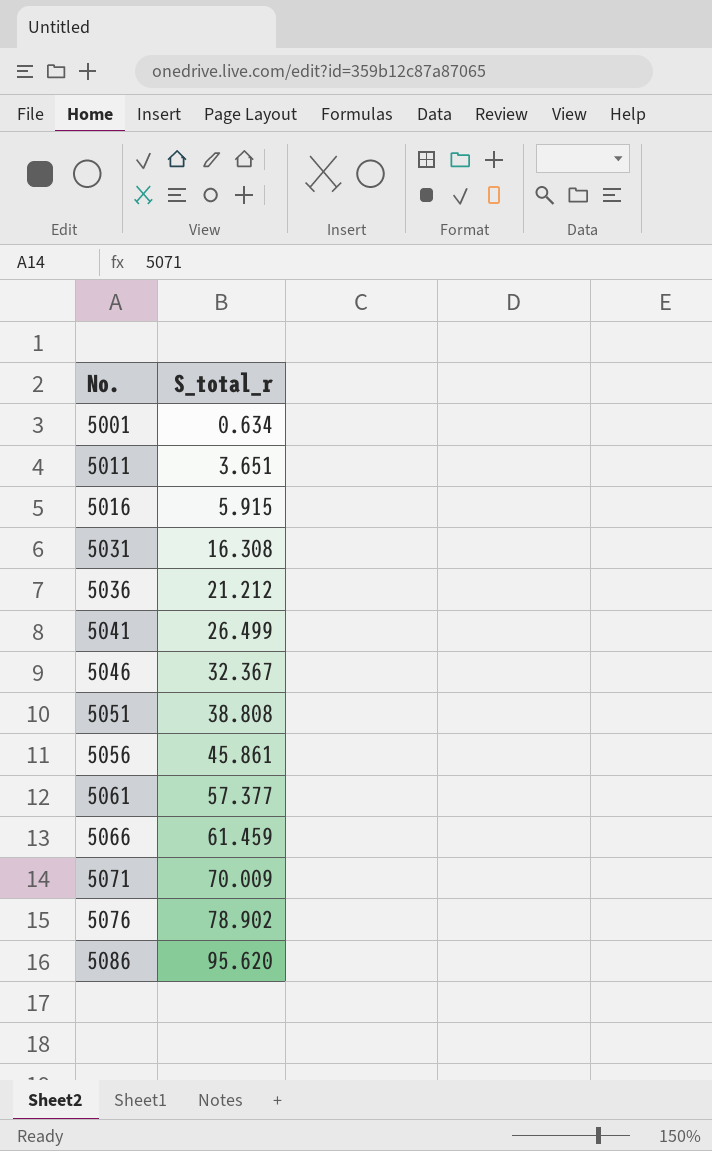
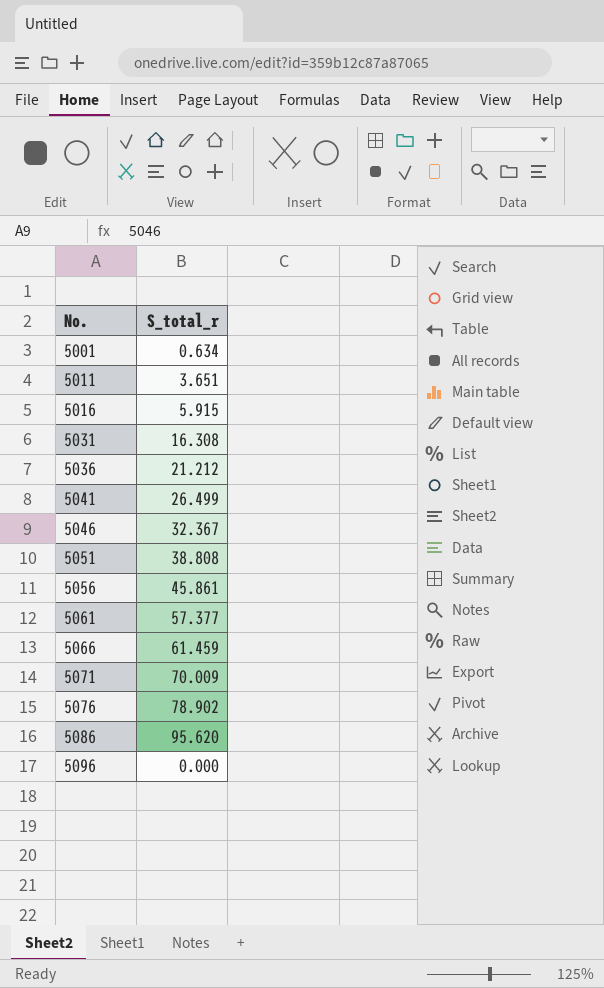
row 5096: none -> 0.000

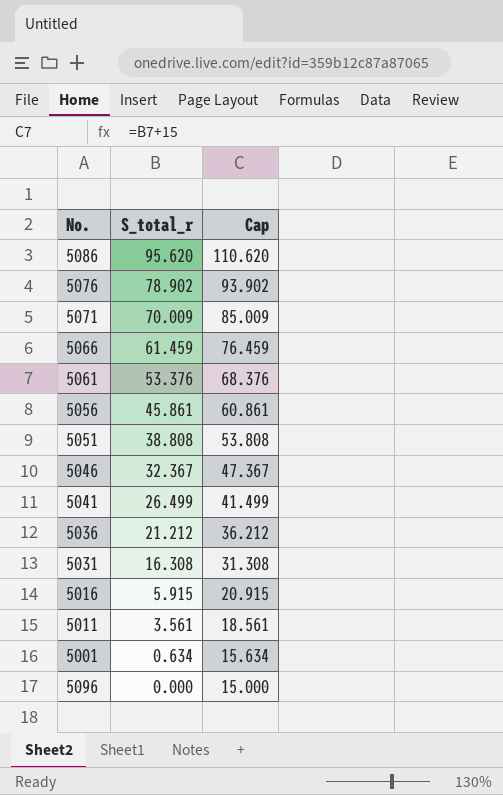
row order: No. ascending -> S_total_r descending
column Cap | formula: none -> [S_total_r] + 15
5061 | S_total_r: 57.377 -> 53.376
5011 | S_total_r: 3.651 -> 3.561

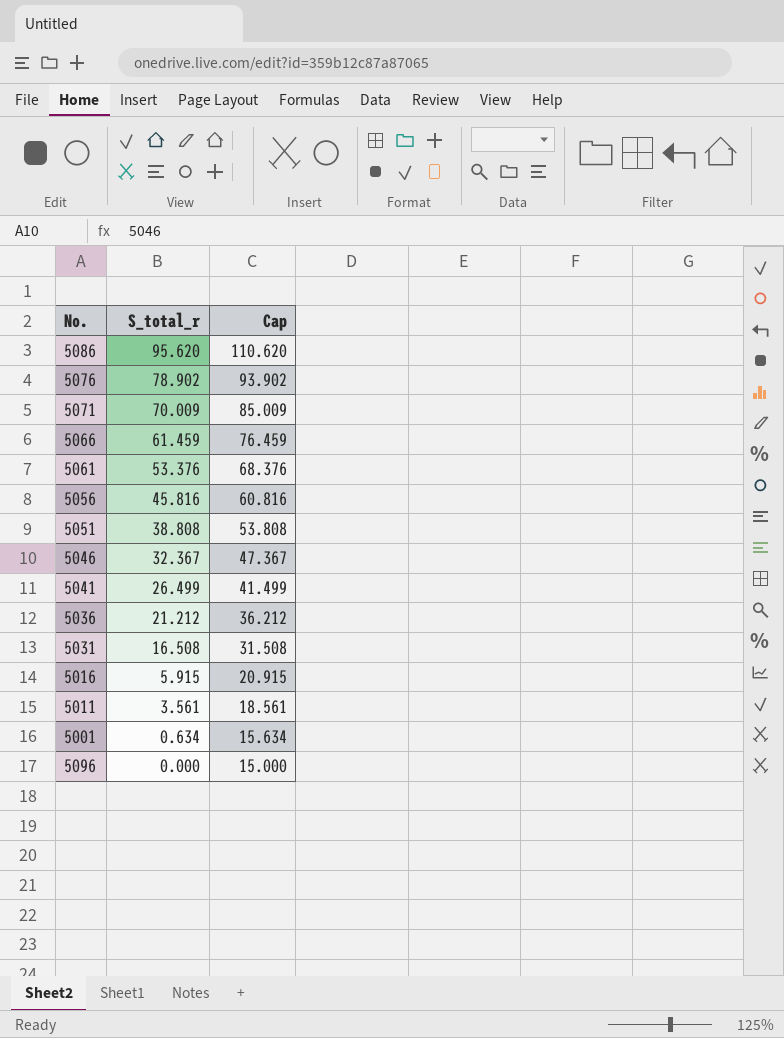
5056 | S_total_r: 45.861 -> 45.816
5056 | Cap: 60.861 -> 60.816
5031 | S_total_r: 16.308 -> 16.508
5031 | Cap: 31.308 -> 31.508

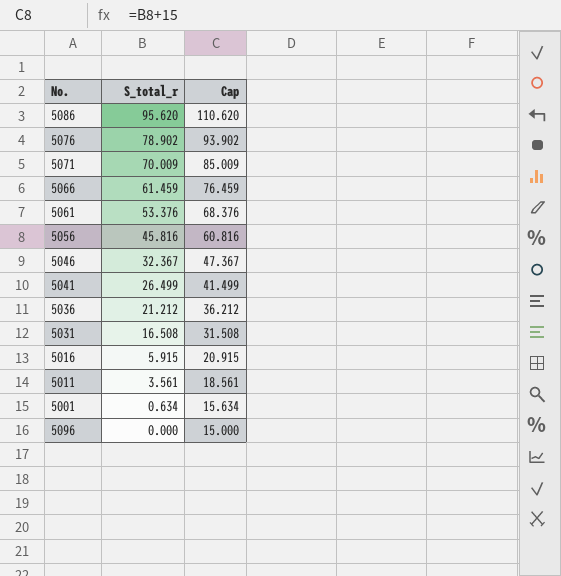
row 5051: 38.808 | 53.808 -> none

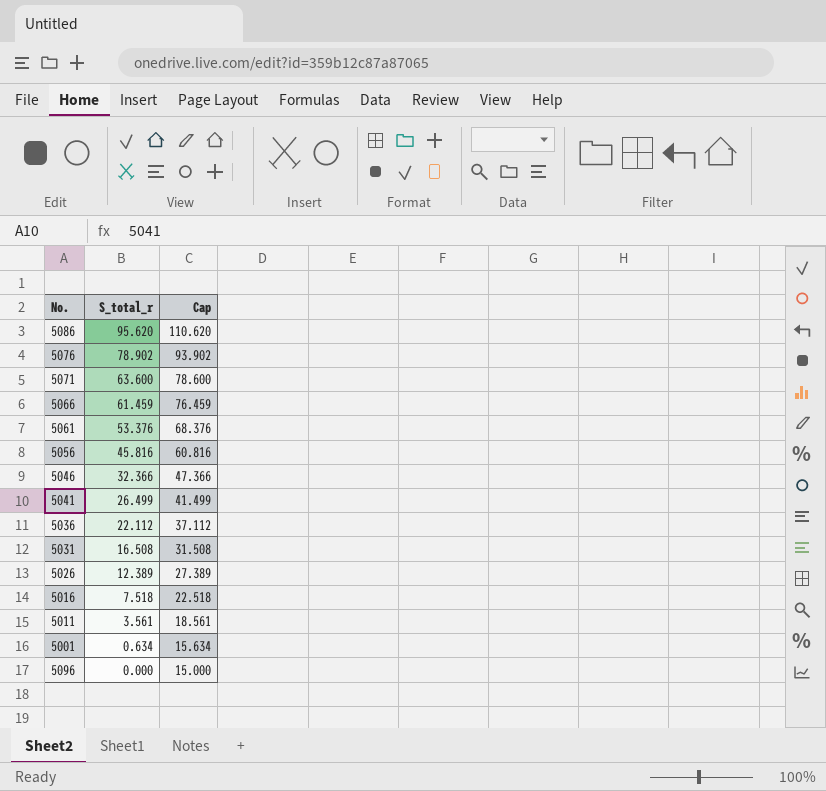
5071 | S_total_r: 70.009 -> 63.600
5071 | Cap: 85.009 -> 78.600
5046 | S_total_r: 32.367 -> 32.366
5046 | Cap: 47.367 -> 47.366
5036 | S_total_r: 21.212 -> 22.112
5036 | Cap: 36.212 -> 37.112
row 5026: none -> 12.389 | 27.389
5016 | S_total_r: 5.915 -> 7.518
5016 | Cap: 20.915 -> 22.518

